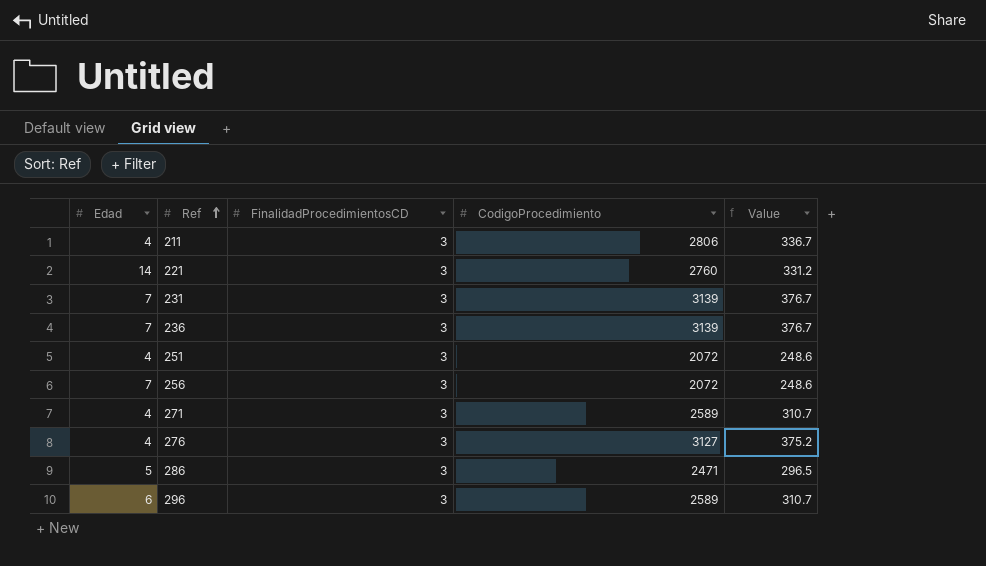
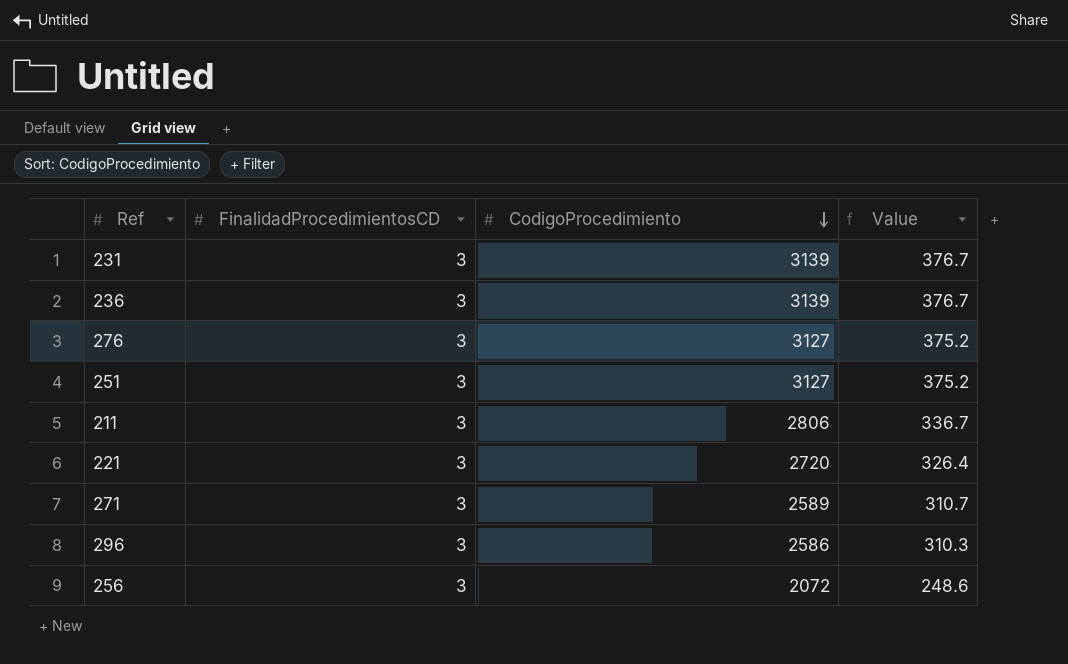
row order: Ref ascending -> CodigoProcedimiento descending
column Edad | position: 1 -> none
row 286: 5 | 3 | 2471 | 296.5 -> none
251 | CodigoProcedimiento: 2072 -> 3127
251 | Value: 248.6 -> 375.2
221 | CodigoProcedimiento: 2760 -> 2720
221 | Value: 331.2 -> 326.4
296 | CodigoProcedimiento: 2589 -> 2586
296 | Value: 310.7 -> 310.3

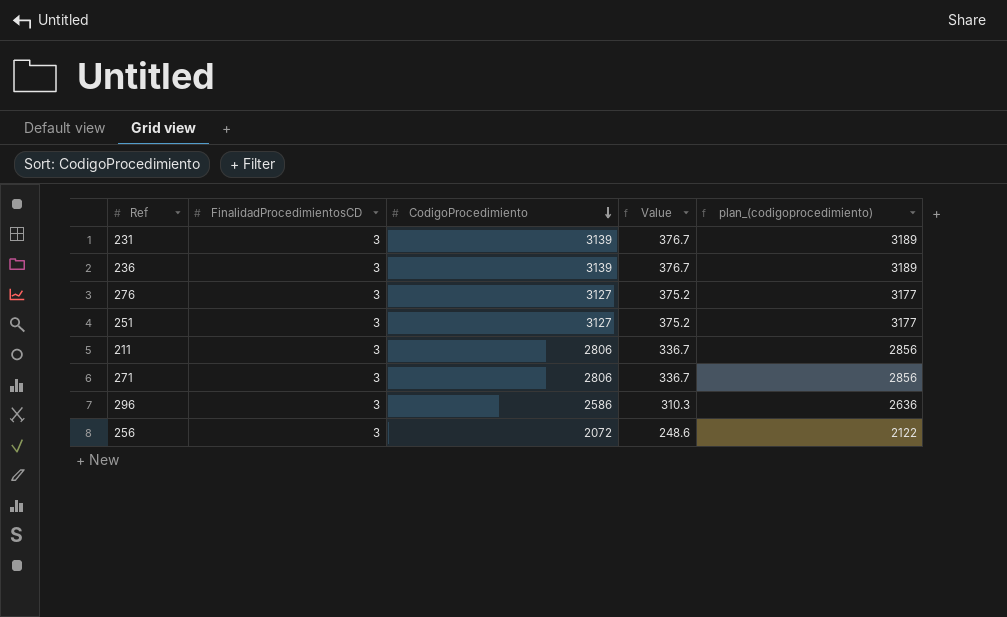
column plan_(codigoprocedimiento) | formula: none -> [CodigoProcedimiento] + 50
row 221: 3 | 2720 | 326.4 -> none
271 | CodigoProcedimiento: 2589 -> 2806
271 | Value: 310.7 -> 336.7

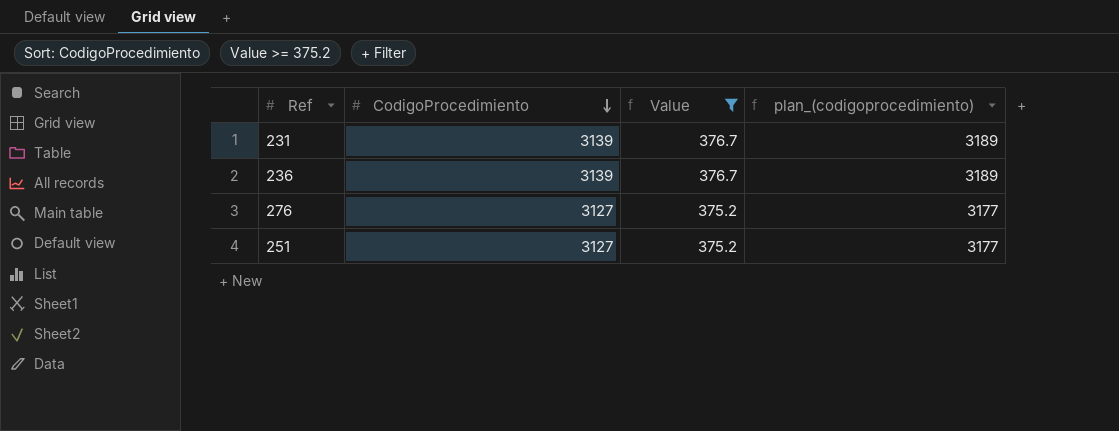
filter: none -> Value >= 375.2
column FinalidadProcedimientosCD | position: 2 -> none

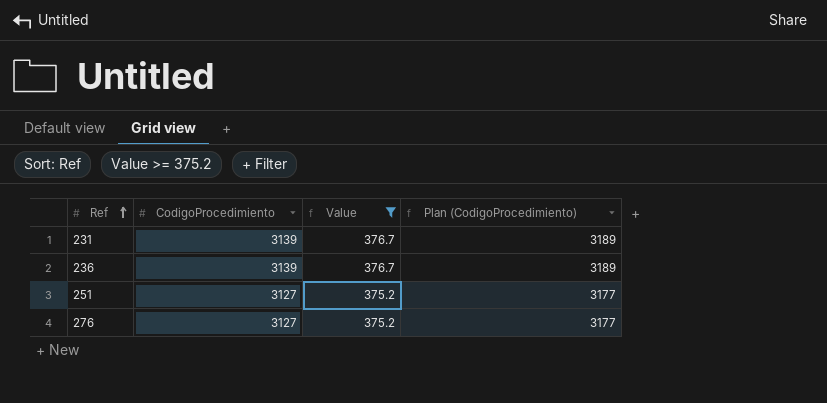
row order: CodigoProcedimiento descending -> Ref ascending
column name: plan_(codigoprocedimiento) -> Plan (CodigoProcedimiento)

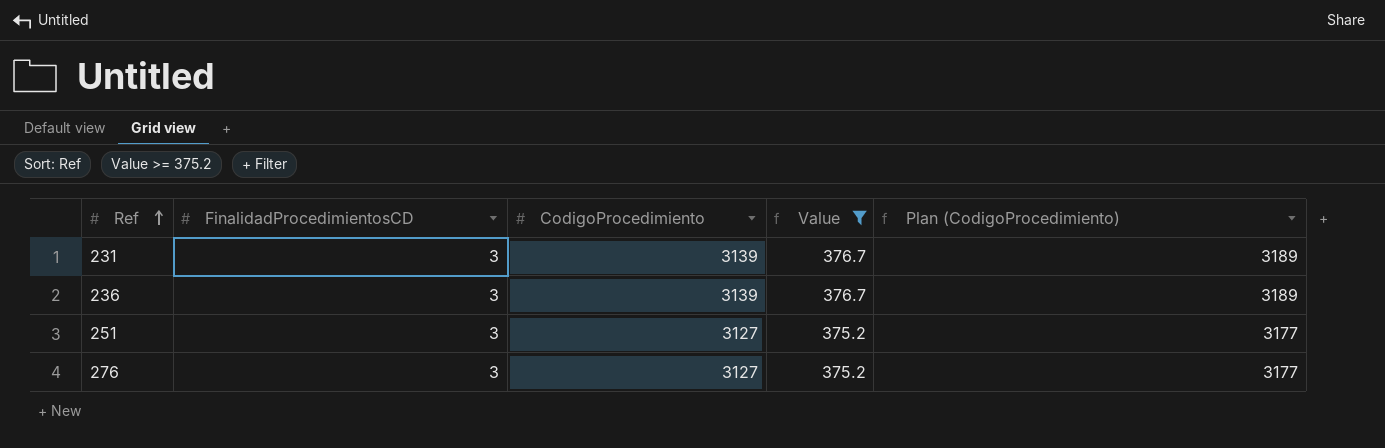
column FinalidadProcedimientosCD | position: none -> 2

